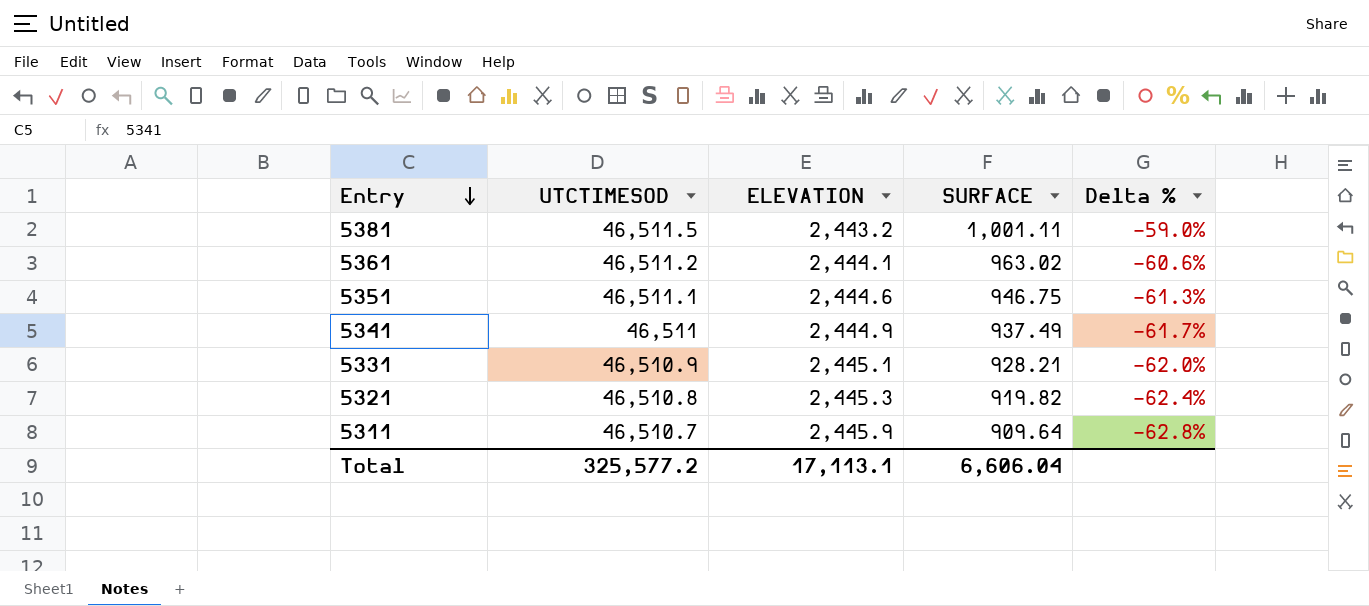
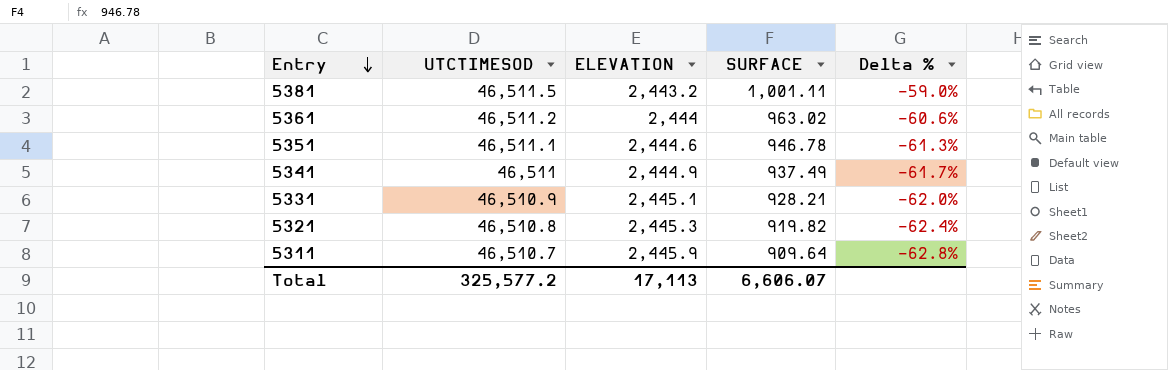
5361 | ELEVATION: 2,444.1 -> 2,444
5351 | SURFACE: 946.75 -> 946.78
Total | ELEVATION: 17,113.1 -> 17,113
Total | SURFACE: 6,606.04 -> 6,606.07

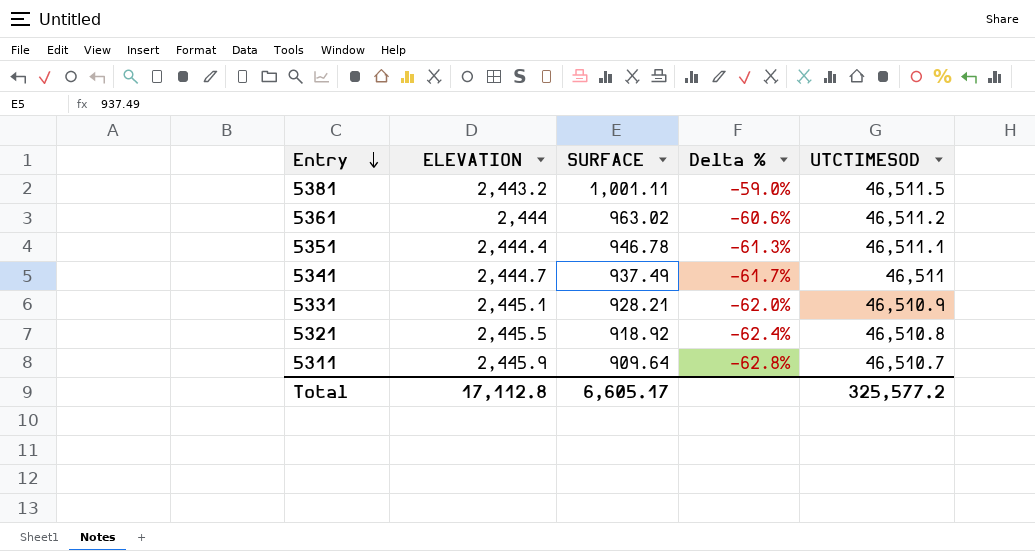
column UTCTIMESOD | position: 2 -> 5
5351 | ELEVATION: 2,444.6 -> 2,444.4
5341 | ELEVATION: 2,444.9 -> 2,444.7
5321 | ELEVATION: 2,445.3 -> 2,445.5
5321 | SURFACE: 919.82 -> 918.92
Total | ELEVATION: 17,113 -> 17,112.8
Total | SURFACE: 6,606.07 -> 6,605.17

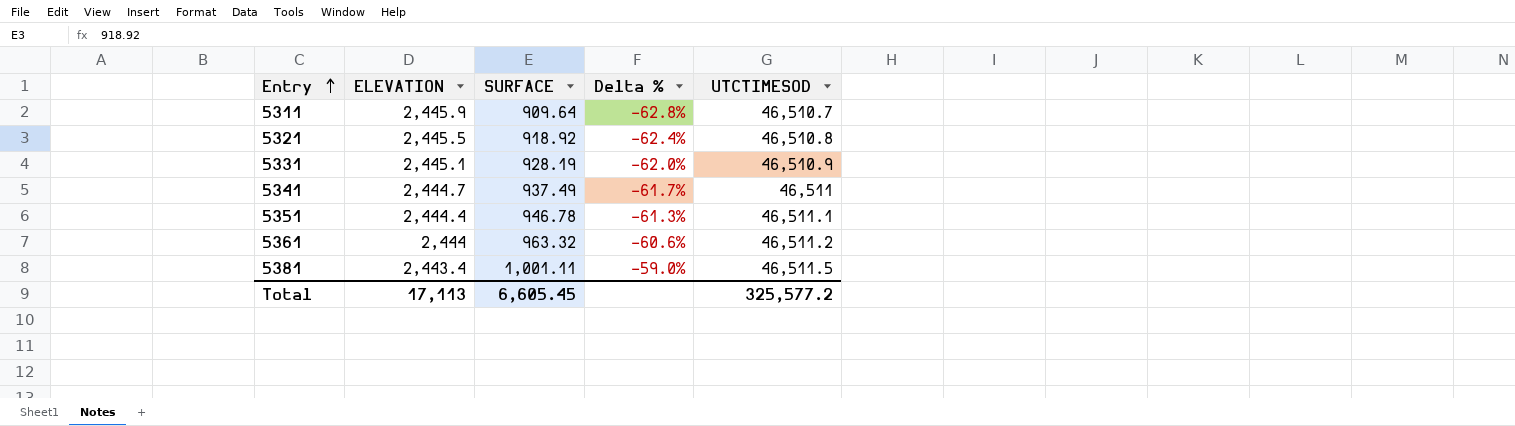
row order: Entry descending -> Entry ascending
5331 | SURFACE: 928.21 -> 928.19
5361 | SURFACE: 963.02 -> 963.32
5381 | ELEVATION: 2,443.2 -> 2,443.4
Total | ELEVATION: 17,112.8 -> 17,113
Total | SURFACE: 6,605.17 -> 6,605.45

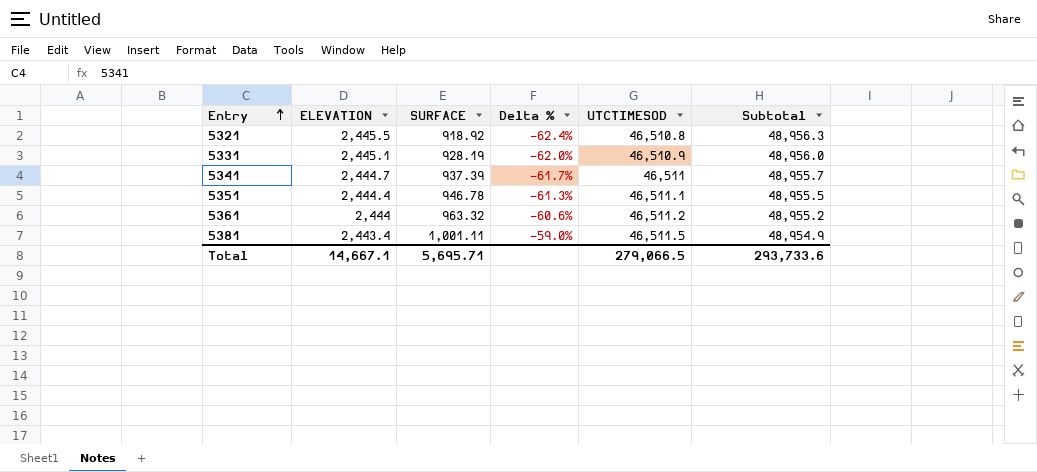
column Subtotal | formula: none -> [ELEVATION] + [UTCTIMESOD]
row 5311: 2,445.9 | 909.64 | -62.8% | 46,510.7 -> none
5341 | SURFACE: 937.49 -> 937.39
Total | ELEVATION: 17,113 -> 14,667.1
Total | SURFACE: 6,605.45 -> 5,695.71
Total | UTCTIMESOD: 325,577.2 -> 279,066.5

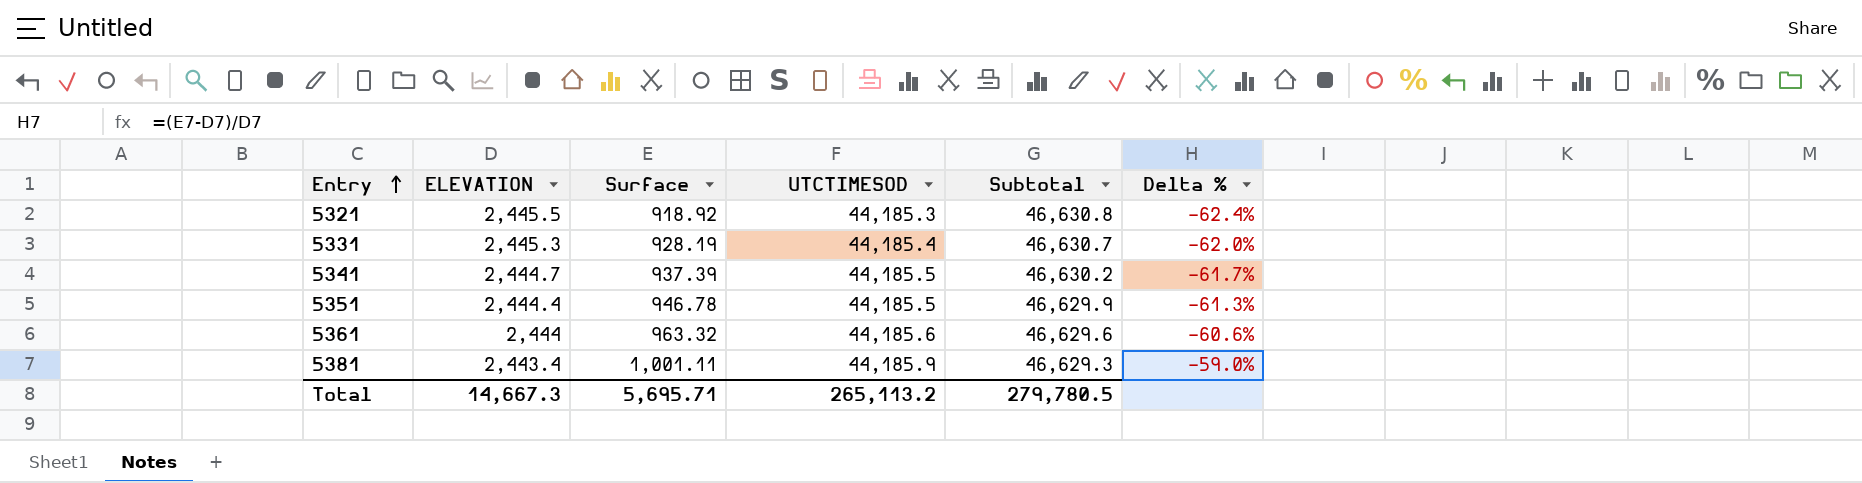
column name: SURFACE -> Surface
column Delta % | position: 4 -> 6
5321 | UTCTIMESOD: 46,510.8 -> 44,185.3
5321 | Subtotal: 48,956.3 -> 46,630.8
5331 | ELEVATION: 2,445.1 -> 2,445.3
5331 | UTCTIMESOD: 46,510.9 -> 44,185.4
5331 | Subtotal: 48,956.0 -> 46,630.7
5341 | UTCTIMESOD: 46,511 -> 44,185.5
5341 | Subtotal: 48,955.7 -> 46,630.2
5351 | UTCTIMESOD: 46,511.1 -> 44,185.5
5351 | Subtotal: 48,955.5 -> 46,629.9
5361 | UTCTIMESOD: 46,511.2 -> 44,185.6
5361 | Subtotal: 48,955.2 -> 46,629.6
5381 | UTCTIMESOD: 46,511.5 -> 44,185.9
5381 | Subtotal: 48,954.9 -> 46,629.3
Total | ELEVATION: 14,667.1 -> 14,667.3
Total | UTCTIMESOD: 279,066.5 -> 265,113.2
Total | Subtotal: 293,733.6 -> 279,780.5

